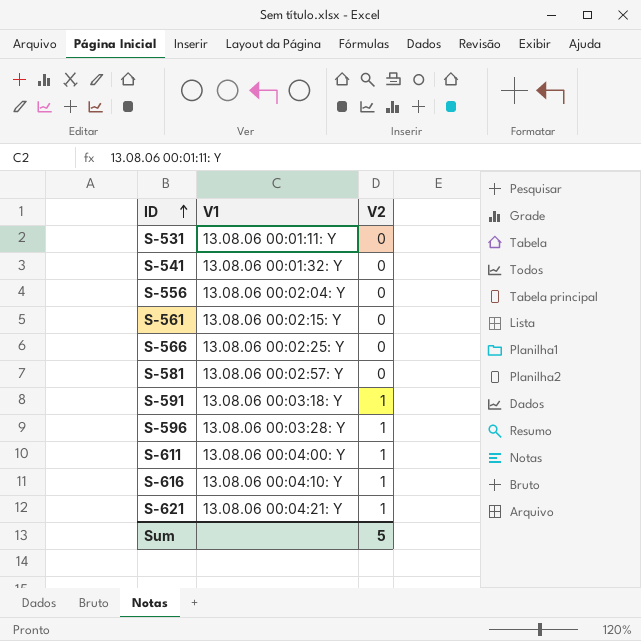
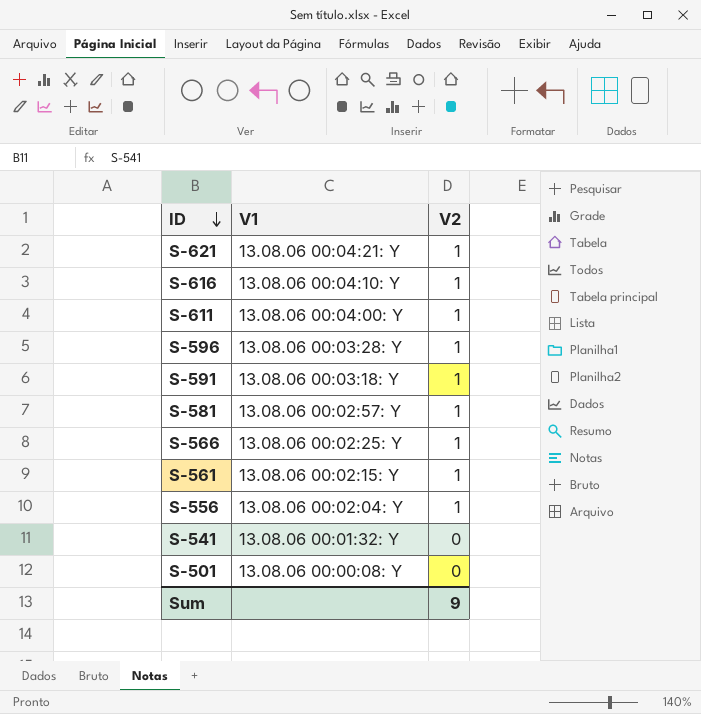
row order: ID ascending -> ID descending
row S-531: 13.08.06 00:01:11: Y | 0 -> none
S-581 | V2: 0 -> 1
S-566 | V2: 0 -> 1
S-561 | V2: 0 -> 1
S-556 | V2: 0 -> 1
row S-501: none -> 13.08.06 00:00:08: Y | 0
Sum | V2: 5 -> 9

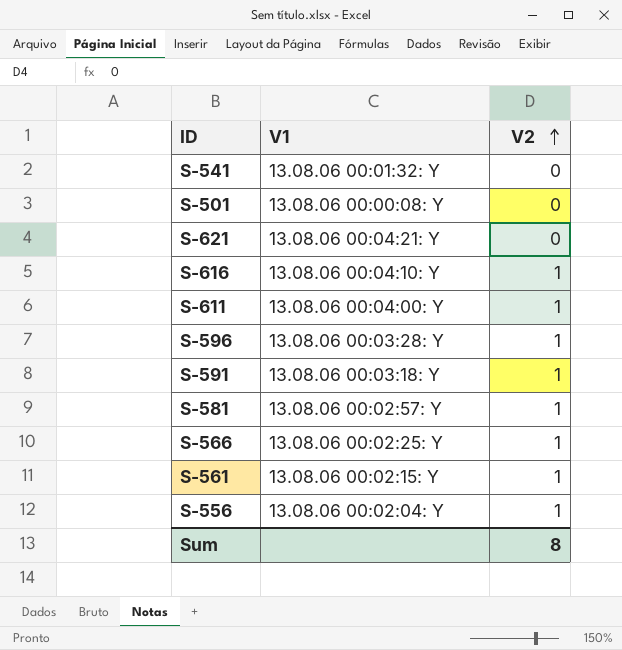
row order: ID descending -> V2 ascending
S-621 | V2: 1 -> 0
Sum | V2: 9 -> 8

